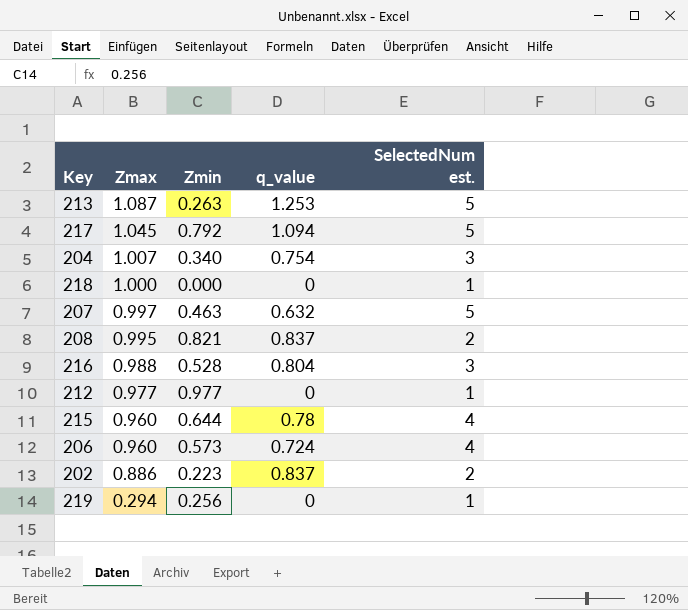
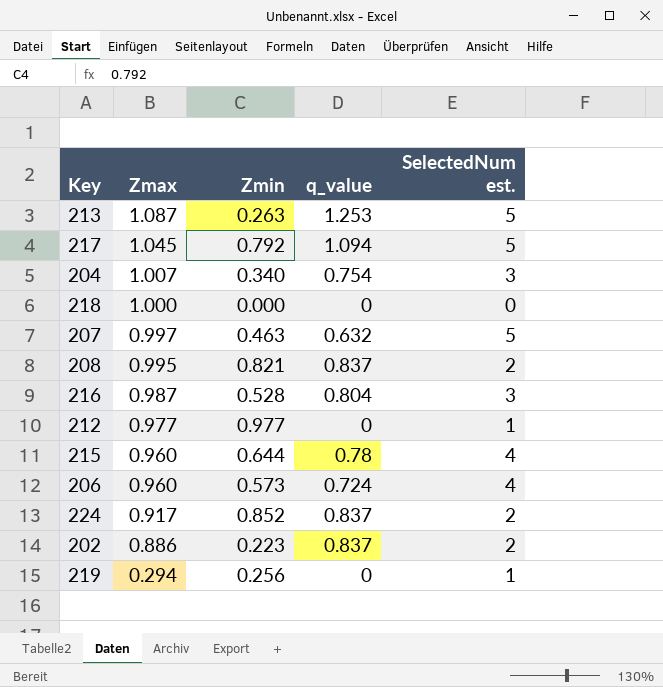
218 | SelectedNum est.: 1 -> 0
216 | Zmax: 0.988 -> 0.987
row 224: none -> 0.917 | 0.852 | 0.837 | 2

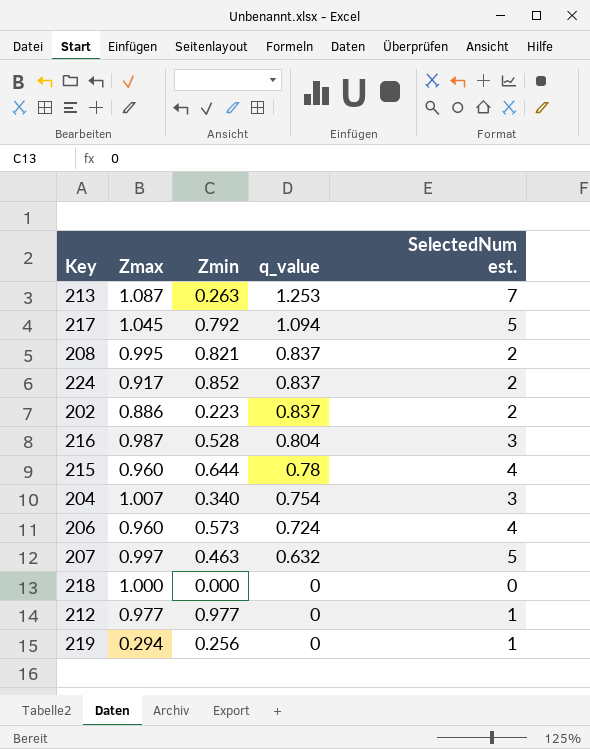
row order: Zmax descending -> q_value descending
213 | SelectedNum est.: 5 -> 7

